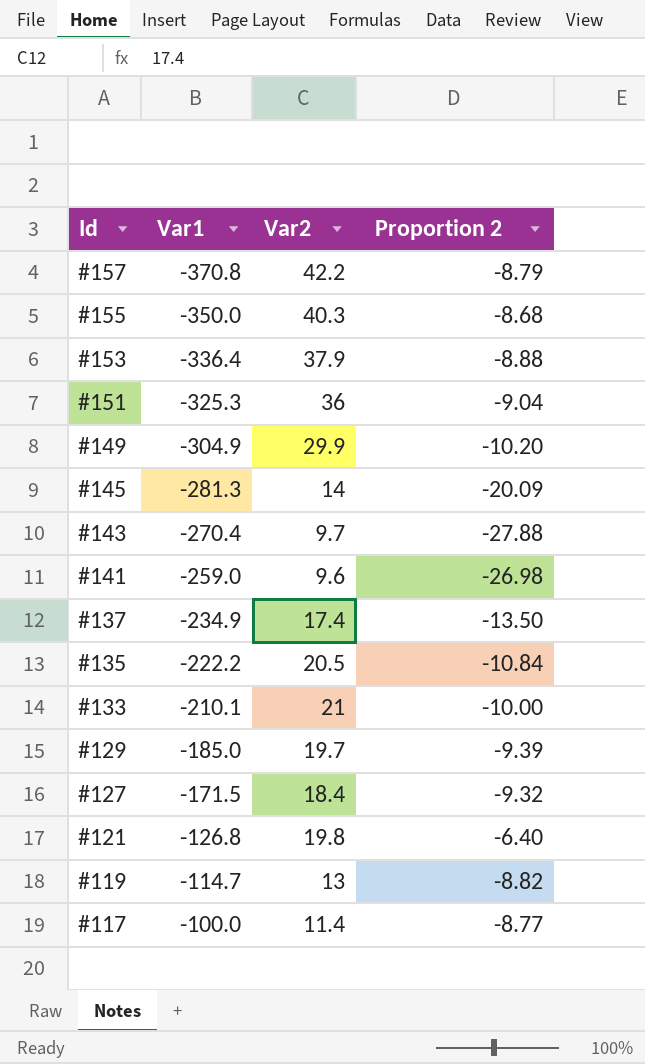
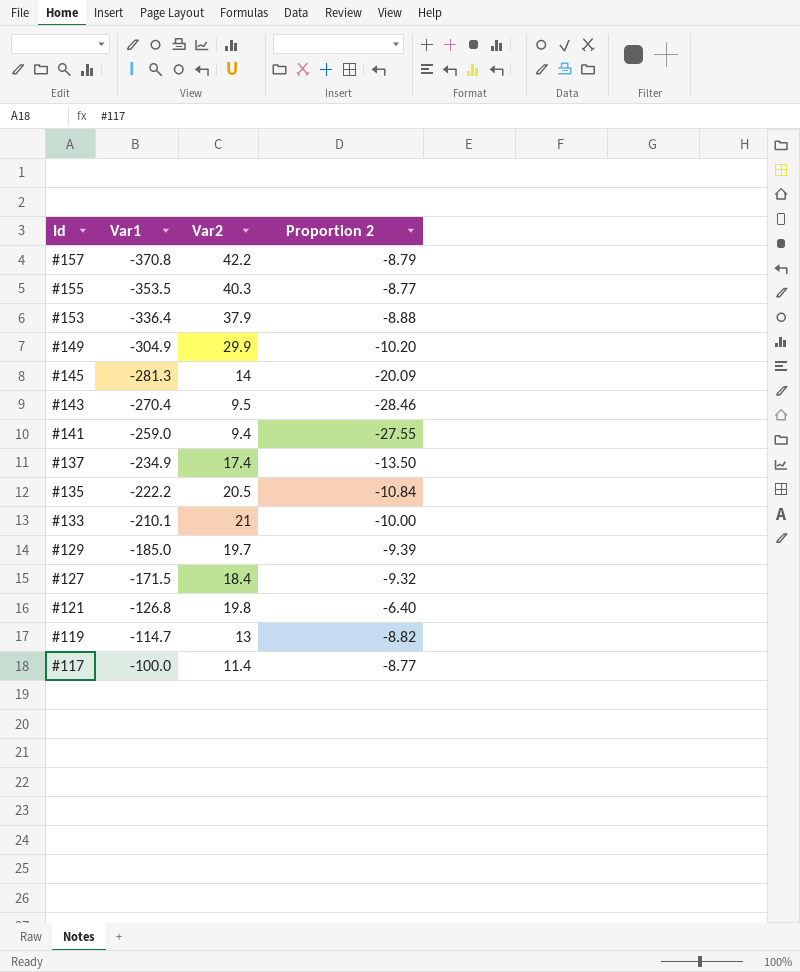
row #151: -325.3 | 36 | -9.04 -> none
#155 | Var1: -350.0 -> -353.5
#155 | Proportion 2: -8.68 -> -8.77
#143 | Var2: 9.7 -> 9.5
#143 | Proportion 2: -27.88 -> -28.46
#141 | Var2: 9.6 -> 9.4
#141 | Proportion 2: -26.98 -> -27.55

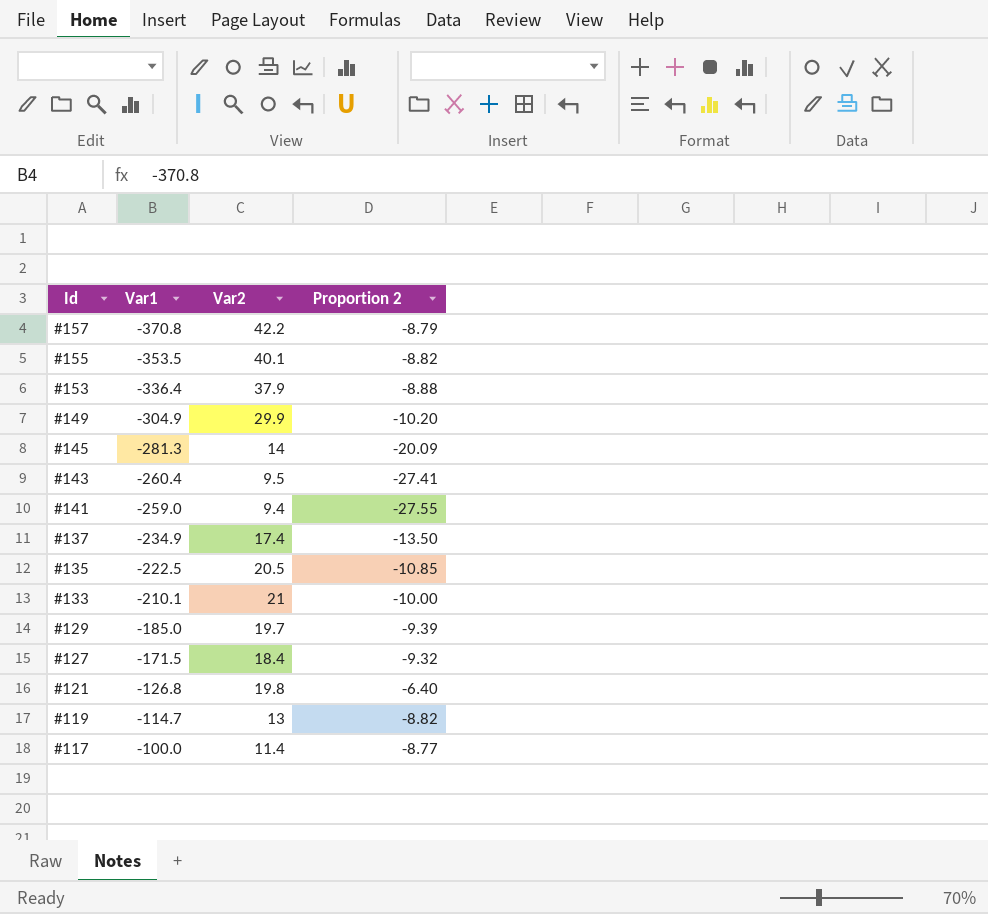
#155 | Var2: 40.3 -> 40.1
#155 | Proportion 2: -8.77 -> -8.82
#143 | Var1: -270.4 -> -260.4
#143 | Proportion 2: -28.46 -> -27.41
#135 | Var1: -222.2 -> -222.5
#135 | Proportion 2: -10.84 -> -10.85

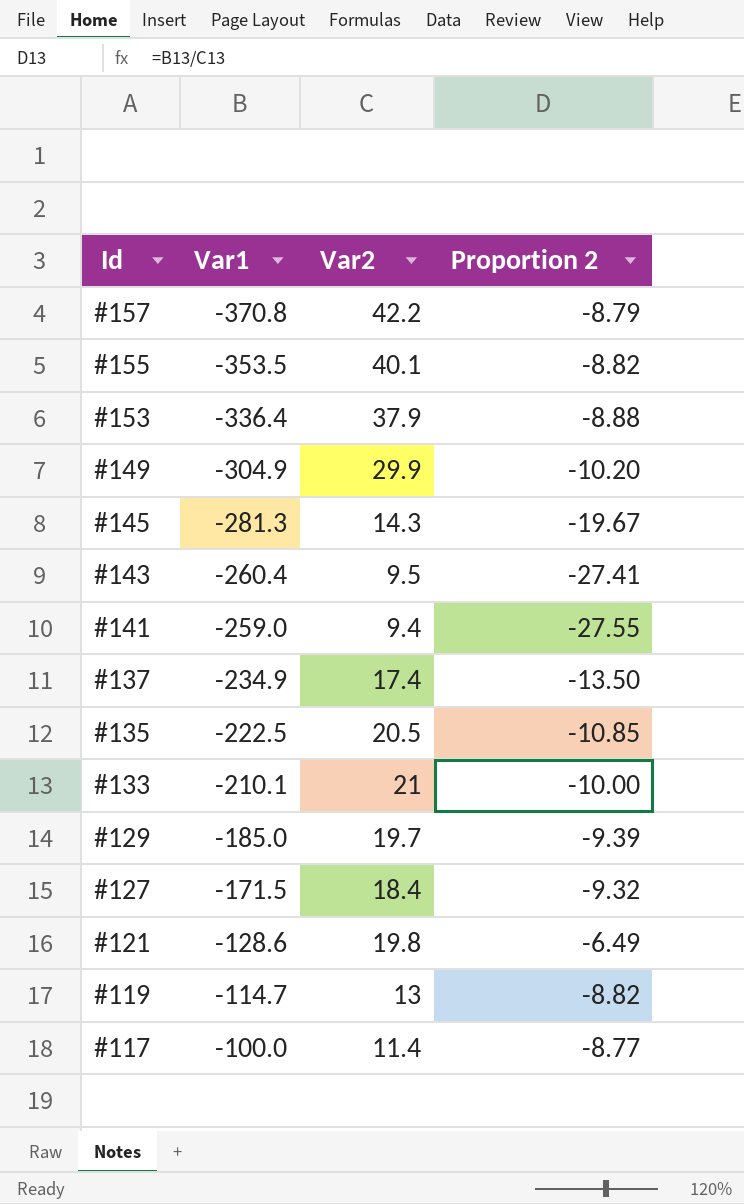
#145 | Var2: 14 -> 14.3
#145 | Proportion 2: -20.09 -> -19.67
#121 | Var1: -126.8 -> -128.6
#121 | Proportion 2: -6.40 -> -6.49

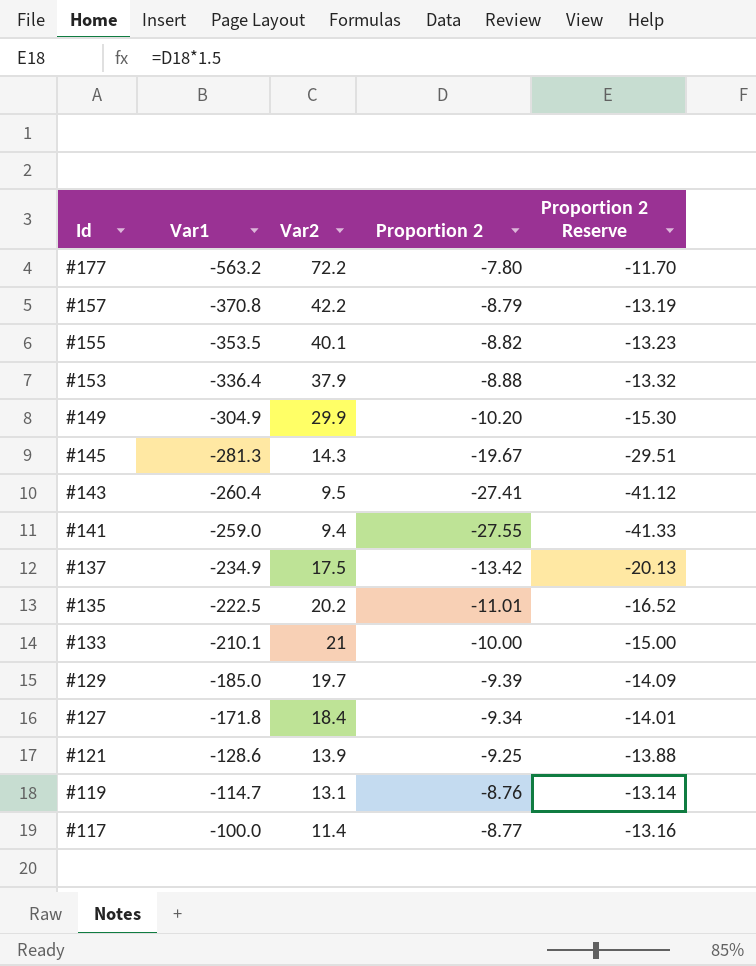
column Proportion 2 Reserve | formula: none -> [Proportion 2] * 1.5
row #177: none -> -563.2 | 72.2 | -7.80 | -11.70
#137 | Var2: 17.4 -> 17.5
#137 | Proportion 2: -13.50 -> -13.42
#135 | Var2: 20.5 -> 20.2
#135 | Proportion 2: -10.85 -> -11.01
#127 | Var1: -171.5 -> -171.8
#127 | Proportion 2: -9.32 -> -9.34
#121 | Var2: 19.8 -> 13.9
#121 | Proportion 2: -6.49 -> -9.25
#119 | Var2: 13 -> 13.1
#119 | Proportion 2: -8.82 -> -8.76

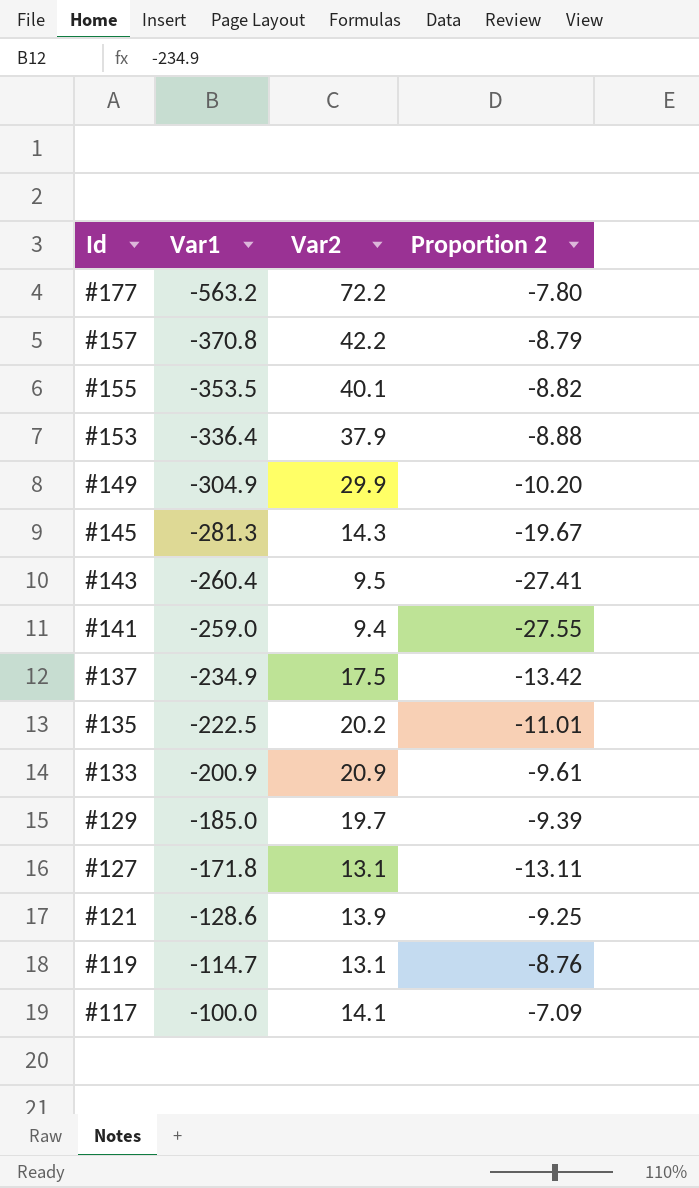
column Proportion 2 Reserve | formula: [Proportion 2] * 1.5 -> none
#133 | Var1: -210.1 -> -200.9
#133 | Var2: 21 -> 20.9
#133 | Proportion 2: -10.00 -> -9.61
#127 | Var2: 18.4 -> 13.1
#127 | Proportion 2: -9.34 -> -13.11
#117 | Var2: 11.4 -> 14.1
#117 | Proportion 2: -8.77 -> -7.09

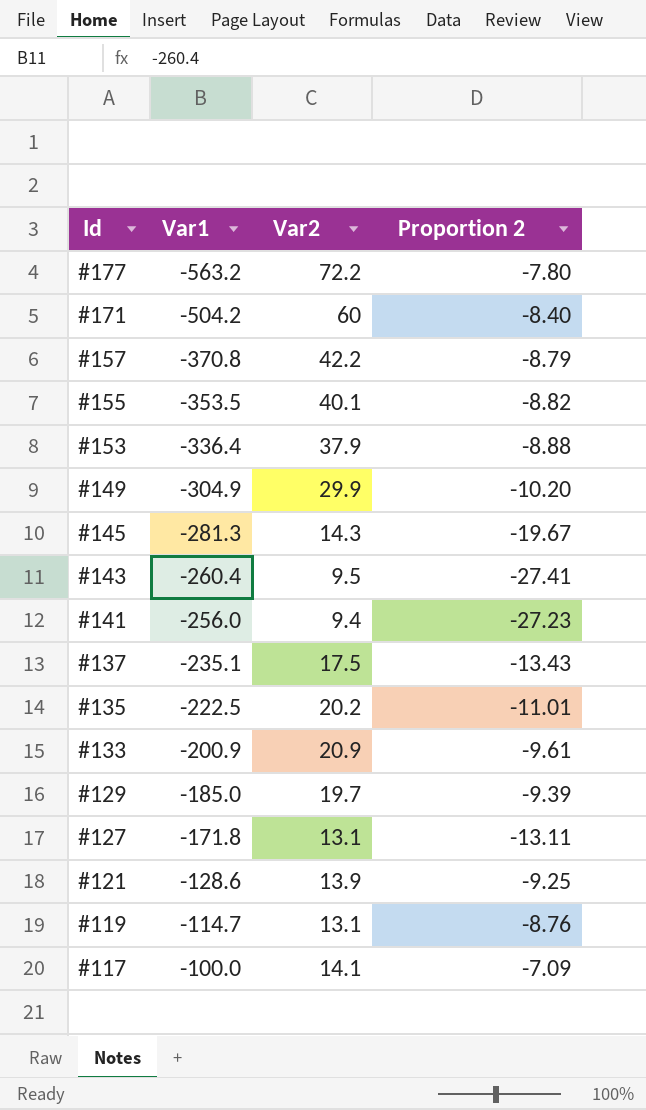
row #171: none -> -504.2 | 60 | -8.40
#141 | Var1: -259.0 -> -256.0
#141 | Proportion 2: -27.55 -> -27.23
#137 | Var1: -234.9 -> -235.1
#137 | Proportion 2: -13.42 -> -13.43

